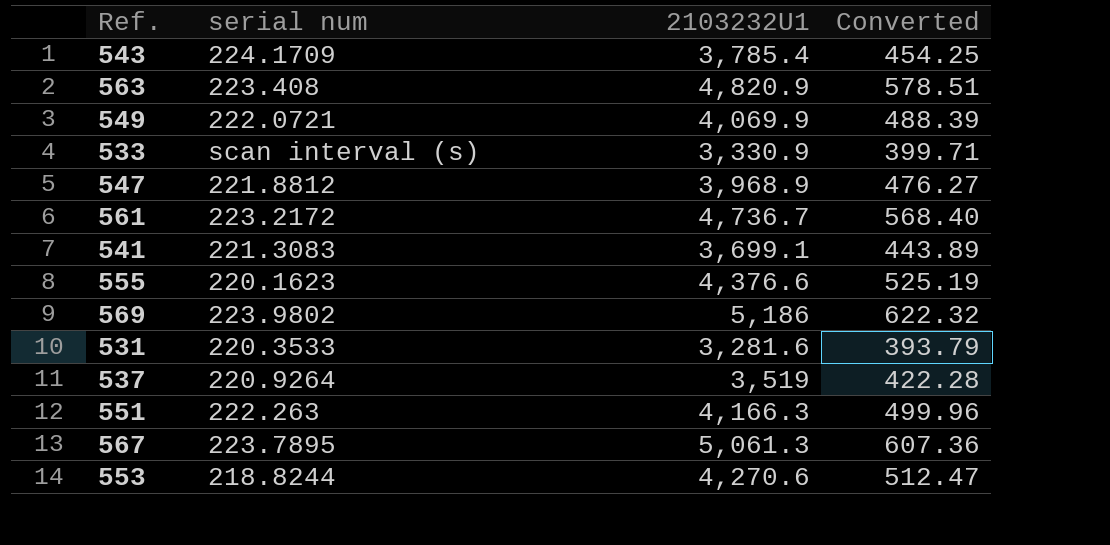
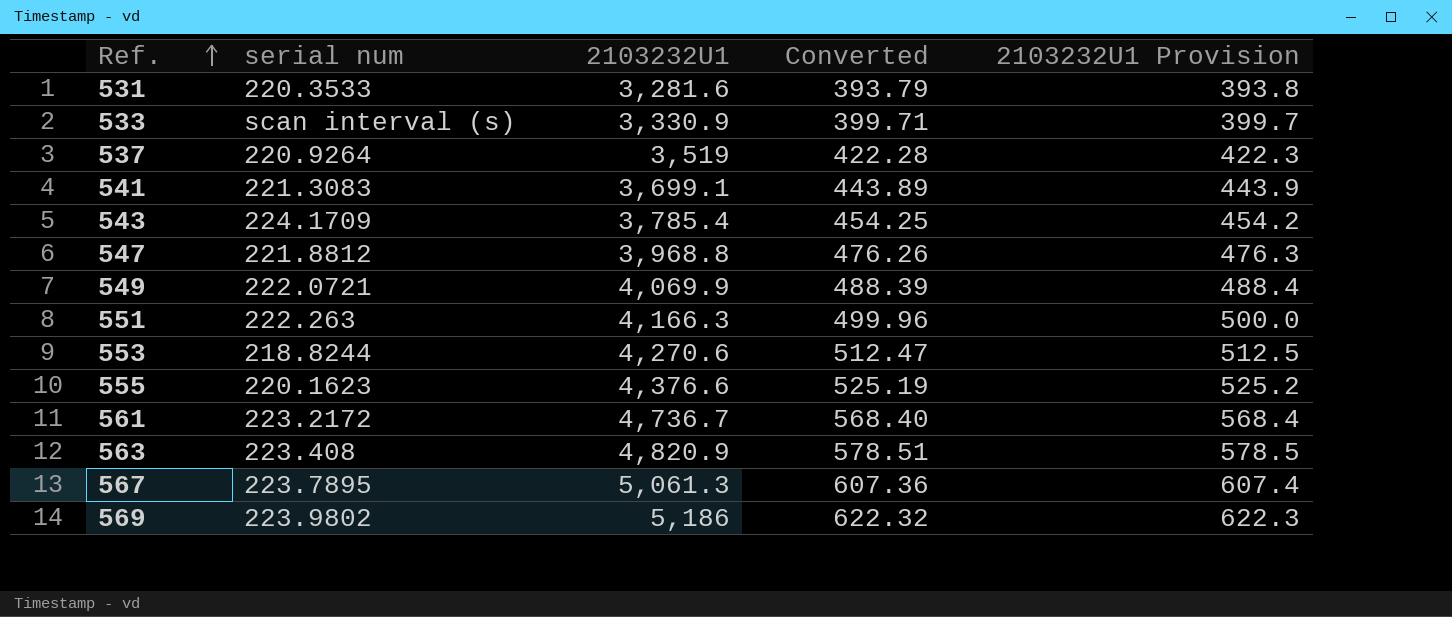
row order: none -> Ref. ascending
column 2103232U1 Provision | formula: none -> [2103232U1] * 0.12
547 | 2103232U1: 3,968.9 -> 3,968.8
547 | Converted: 476.27 -> 476.26

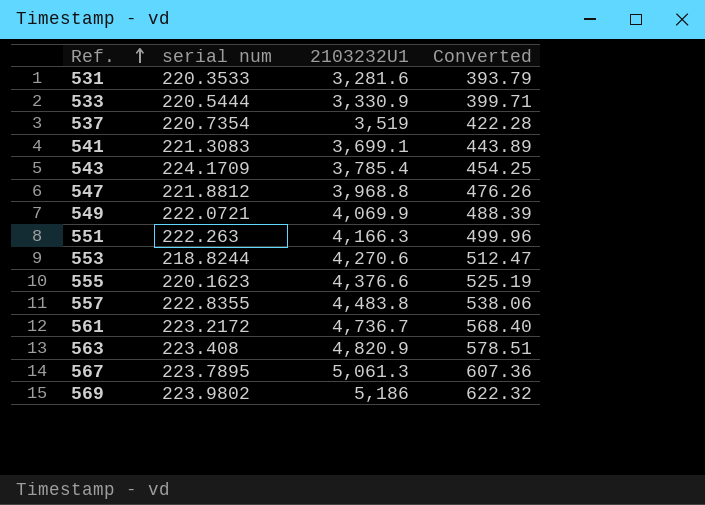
column 2103232U1 Provision | formula: [2103232U1] * 0.12 -> none
533 | serial num: scan interval (s) -> 220.5444
537 | serial num: 220.9264 -> 220.7354
row 557: none -> 222.8355 | 4,483.8 | 538.06

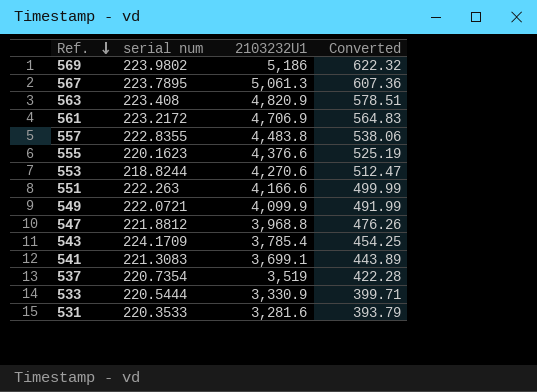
row order: Ref. ascending -> Ref. descending
561 | 2103232U1: 4,736.7 -> 4,706.9
561 | Converted: 568.40 -> 564.83
551 | 2103232U1: 4,166.3 -> 4,166.6
551 | Converted: 499.96 -> 499.99
549 | 2103232U1: 4,069.9 -> 4,099.9
549 | Converted: 488.39 -> 491.99

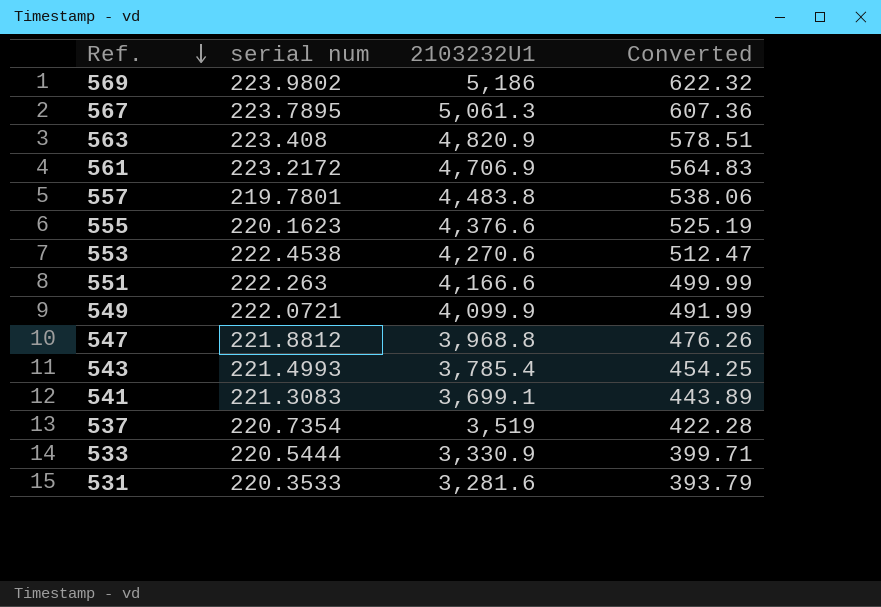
557 | serial num: 222.8355 -> 219.7801
553 | serial num: 218.8244 -> 222.4538
543 | serial num: 224.1709 -> 221.4993

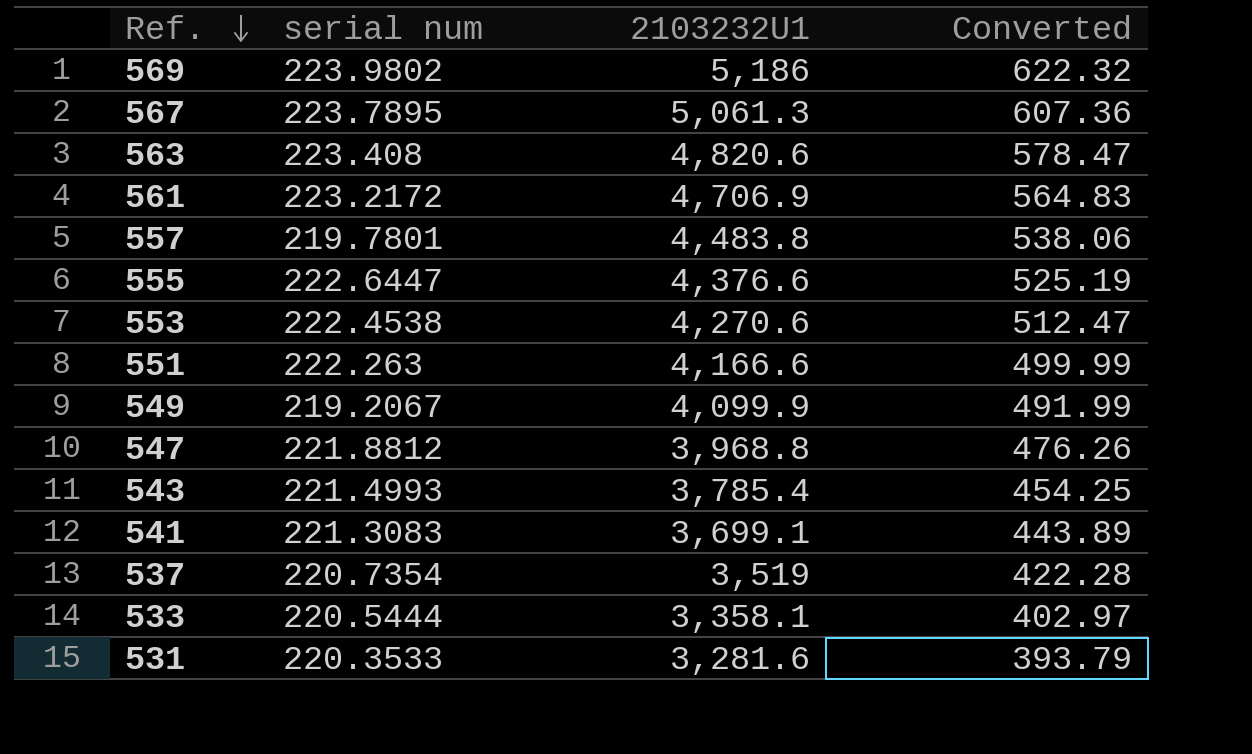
563 | 2103232U1: 4,820.9 -> 4,820.6
563 | Converted: 578.51 -> 578.47
555 | serial num: 220.1623 -> 222.6447
549 | serial num: 222.0721 -> 219.2067
533 | 2103232U1: 3,330.9 -> 3,358.1
533 | Converted: 399.71 -> 402.97

